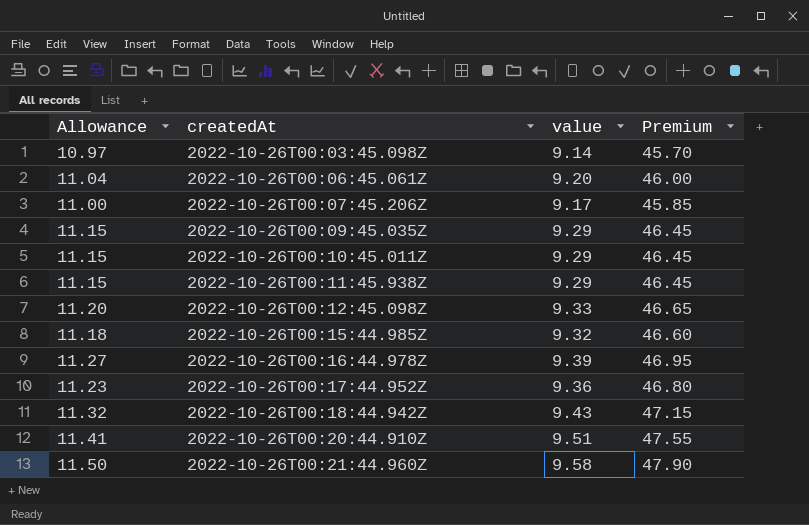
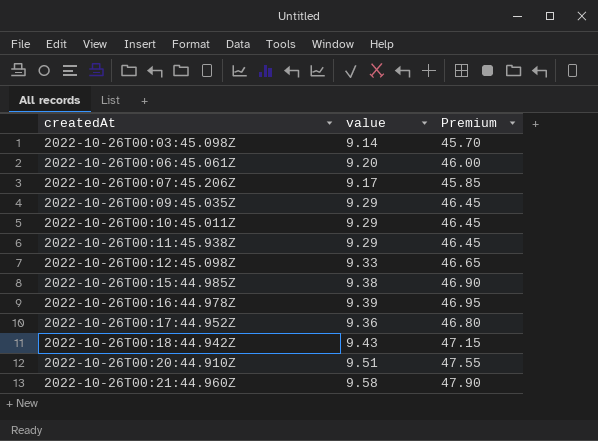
column Allowance | formula: [value] * 1.2 -> none
2022-10-26T00:15:44.985Z | value: 9.32 -> 9.38
2022-10-26T00:15:44.985Z | Premium: 46.60 -> 46.90

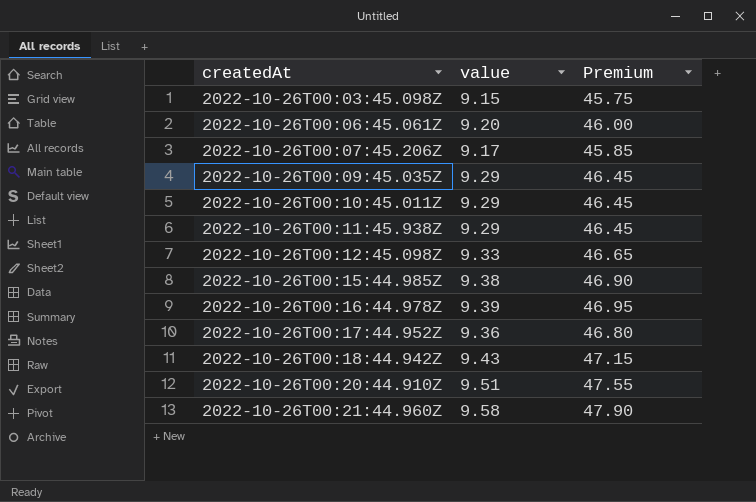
2022-10-26T00:03:45.098Z | value: 9.14 -> 9.15
2022-10-26T00:03:45.098Z | Premium: 45.70 -> 45.75

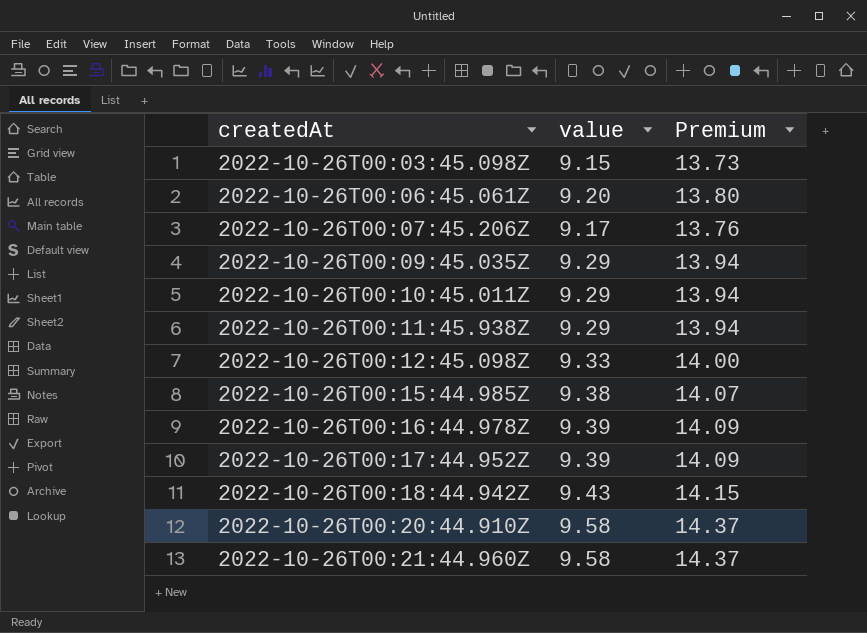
column Premium | formula: [value] * 5 -> [value] * 1.5
2022-10-26T00:17:44.952Z | value: 9.36 -> 9.39
2022-10-26T00:20:44.910Z | value: 9.51 -> 9.58

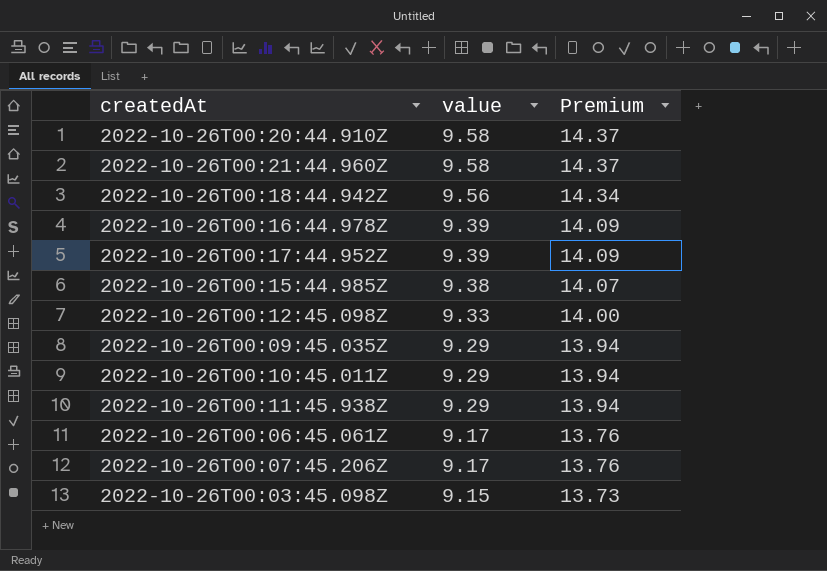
row order: createdAt ascending -> value descending
2022-10-26T00:18:44.942Z | value: 9.43 -> 9.56
2022-10-26T00:18:44.942Z | Premium: 14.15 -> 14.34
2022-10-26T00:06:45.061Z | value: 9.20 -> 9.17
2022-10-26T00:06:45.061Z | Premium: 13.80 -> 13.76

